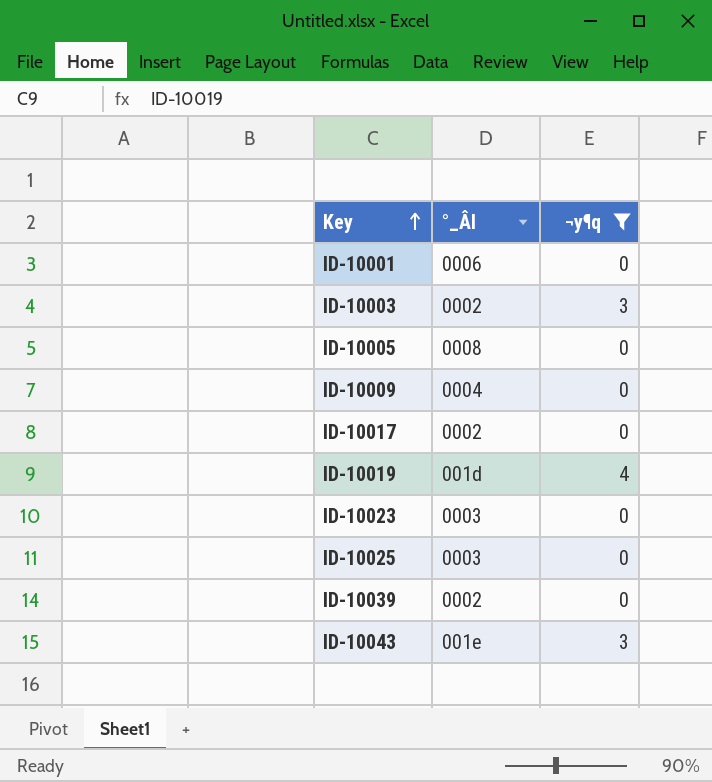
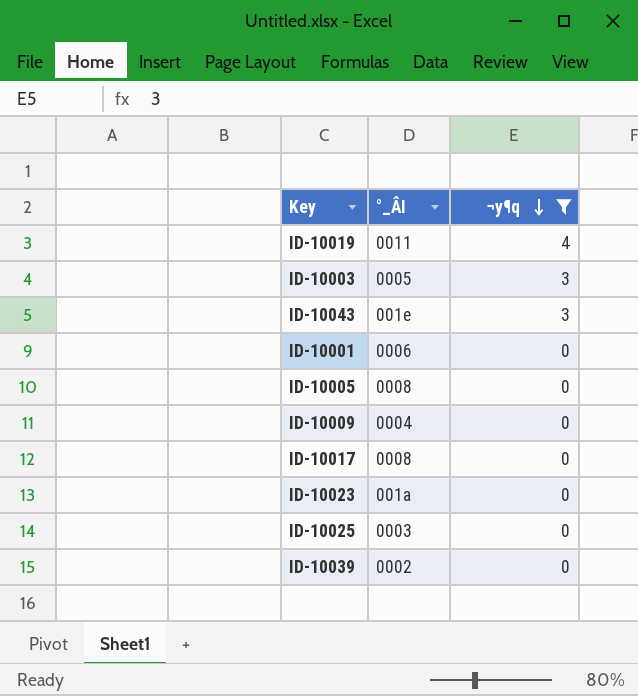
row order: Key ascending -> ¬y¶q descending
ID-10019 | °_ÂI: 001d -> 0011
ID-10003 | °_ÂI: 0002 -> 0005
ID-10017 | °_ÂI: 0002 -> 0008
ID-10023 | °_ÂI: 0003 -> 001a

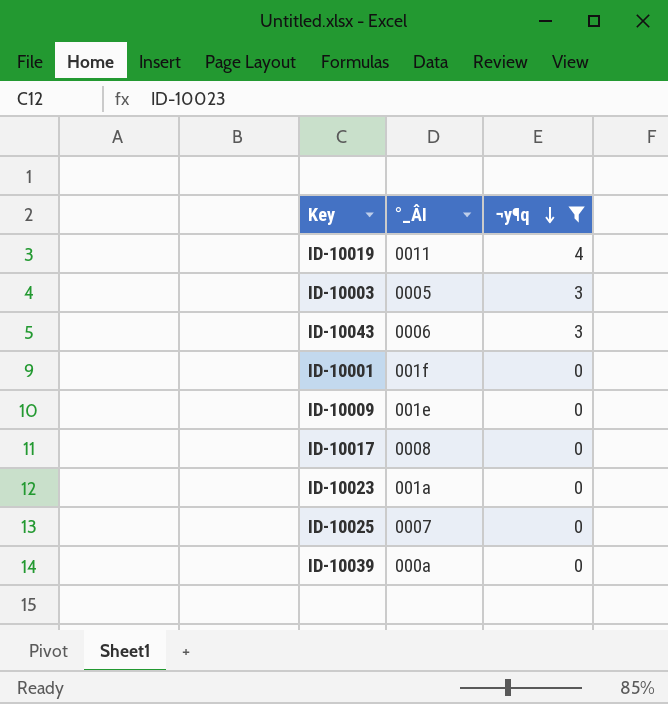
row ID-10005: 0008 | 0 -> none
ID-10043 | °_ÂI: 001e -> 0006
ID-10001 | °_ÂI: 0006 -> 001f
ID-10009 | °_ÂI: 0004 -> 001e
ID-10025 | °_ÂI: 0003 -> 0007
ID-10039 | °_ÂI: 0002 -> 000a

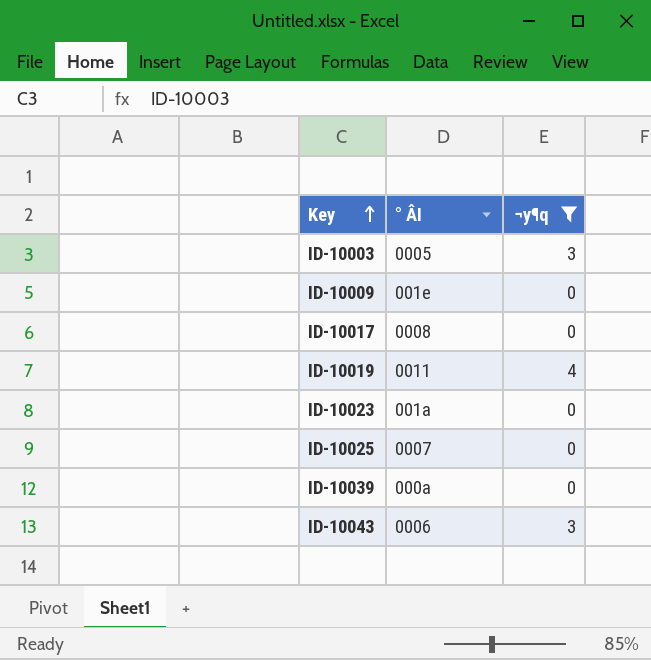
row order: ¬y¶q descending -> Key ascending
column name: °_ÂI -> ° ÂI
row ID-10001: 001f | 0 -> none

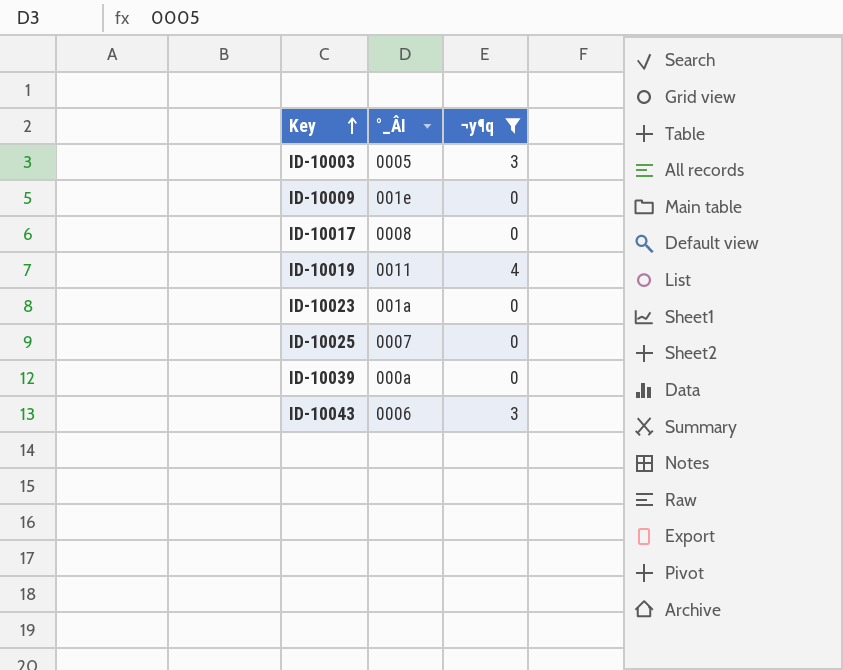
column name: ° ÂI -> °_ÂI

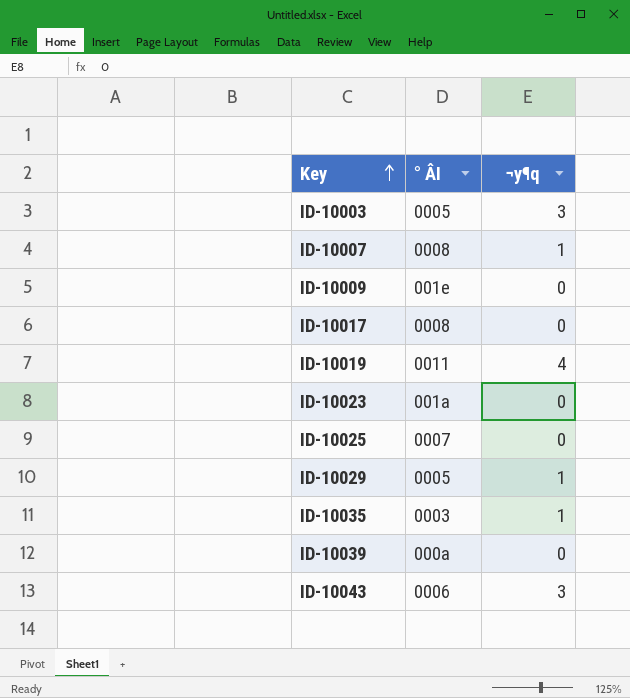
filter: ¬y¶q != 1 -> none
column name: °_ÂI -> ° ÂI

